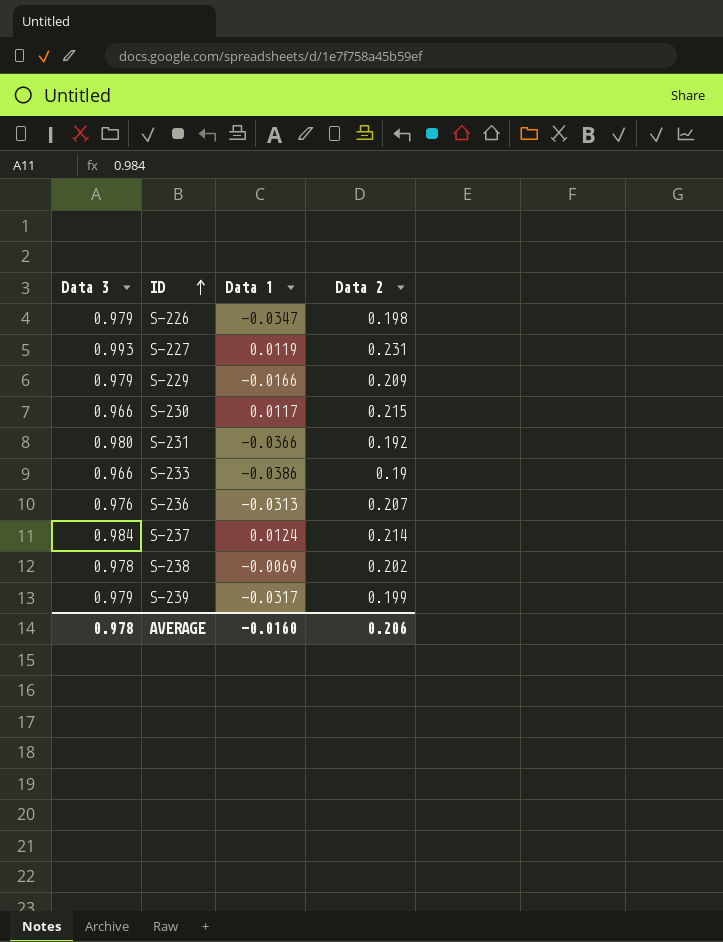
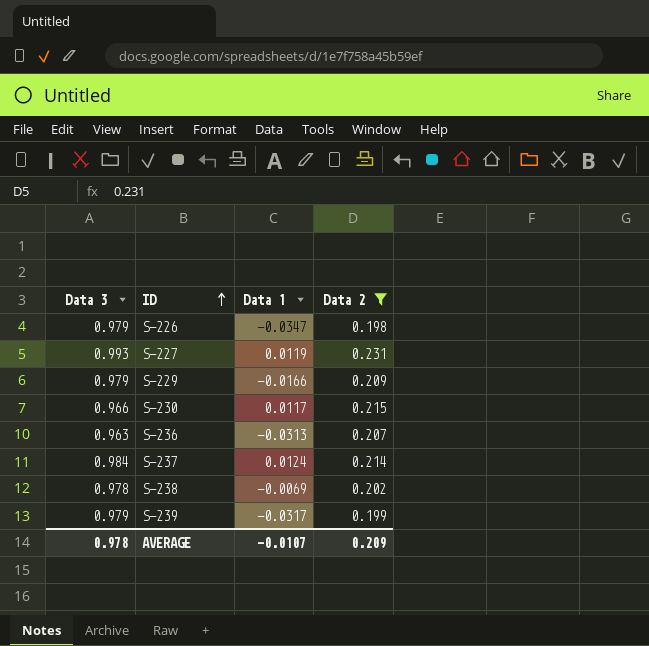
filter: none -> Data 2 >= 0.198
S-236 | Data 3: 0.976 -> 0.963
AVERAGE | Data 1: -0.0160 -> -0.0107
AVERAGE | Data 2: 0.206 -> 0.209

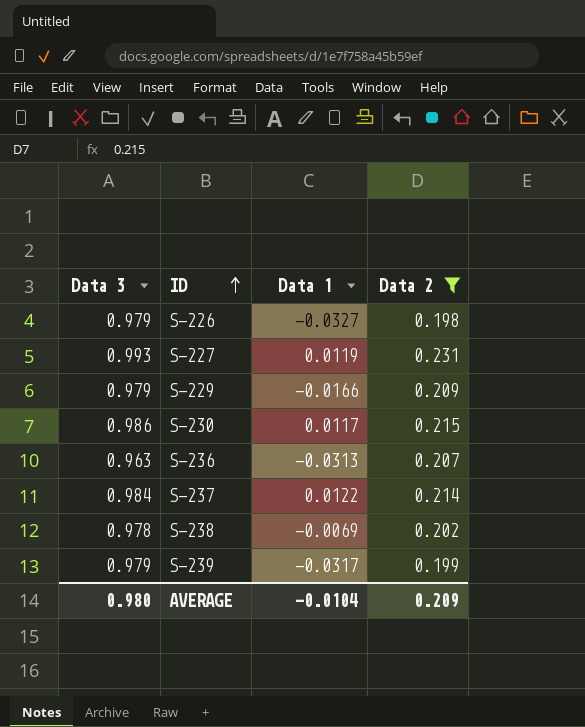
S-226 | Data 1: -0.0347 -> -0.0327
S-230 | Data 3: 0.966 -> 0.986
S-237 | Data 1: 0.0124 -> 0.0122
AVERAGE | Data 3: 0.978 -> 0.980
AVERAGE | Data 1: -0.0107 -> -0.0104

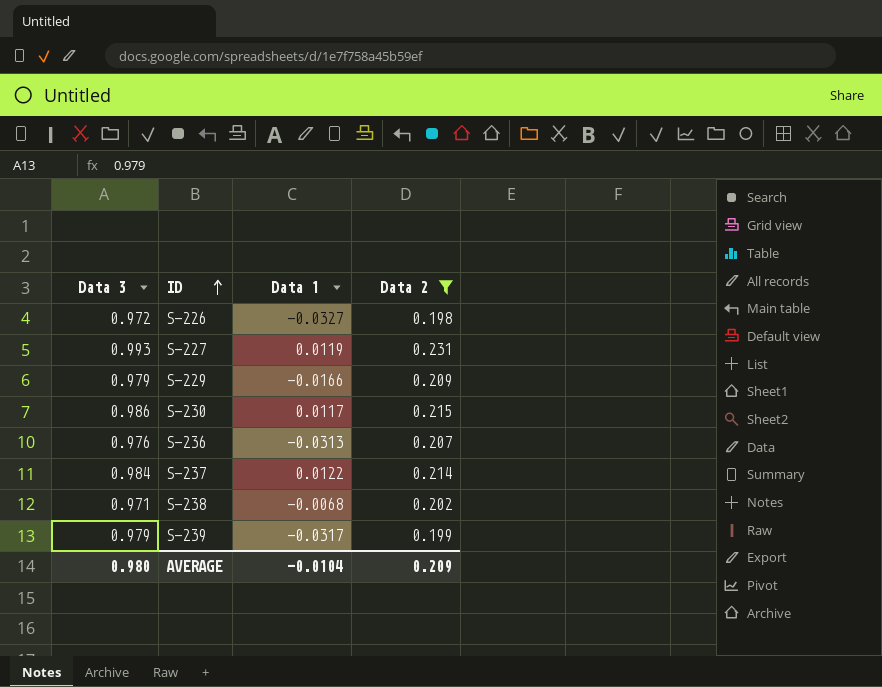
S-226 | Data 3: 0.979 -> 0.972
S-236 | Data 3: 0.963 -> 0.976
S-238 | Data 3: 0.978 -> 0.971
S-238 | Data 1: -0.0069 -> -0.0068

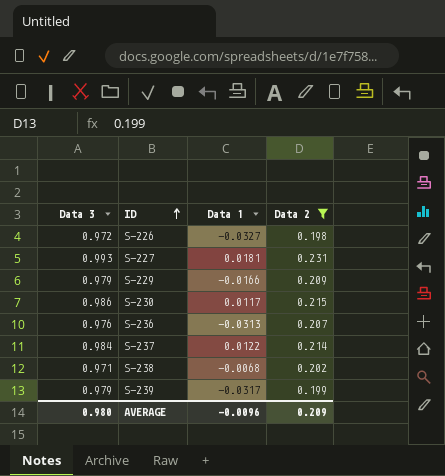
S-227 | Data 1: 0.0119 -> 0.0181
AVERAGE | Data 1: -0.0104 -> -0.0096

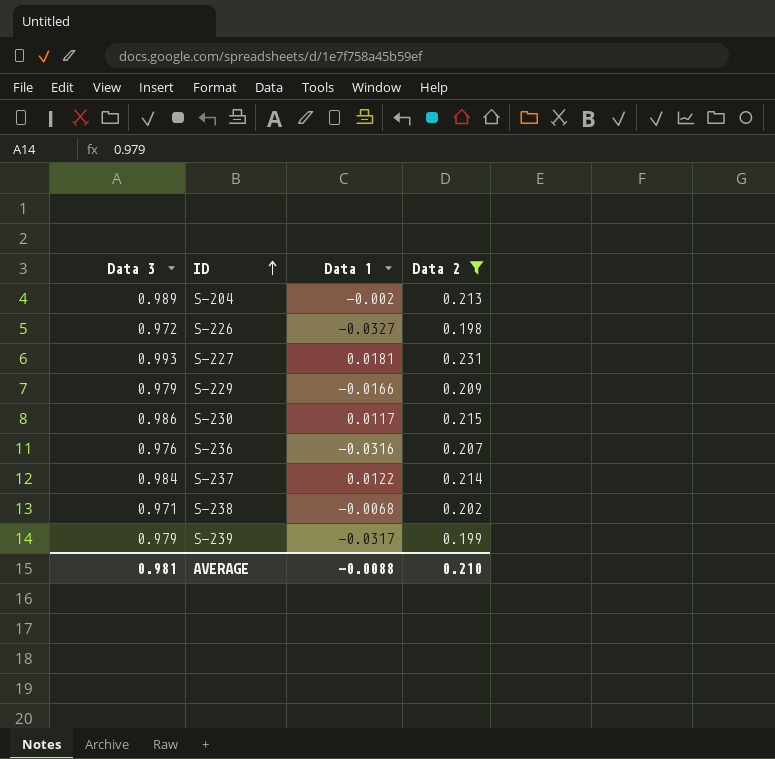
row S-204: none -> 0.989 | -0.002 | 0.213
S-236 | Data 1: -0.0313 -> -0.0316
AVERAGE | Data 3: 0.980 -> 0.981
AVERAGE | Data 1: -0.0096 -> -0.0088
AVERAGE | Data 2: 0.209 -> 0.210

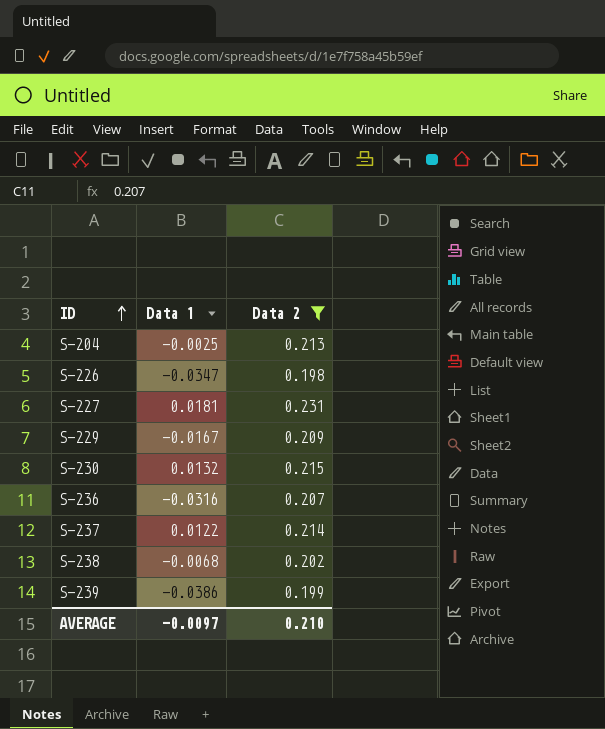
column Data 3 | position: 1 -> none
S-204 | Data 1: -0.002 -> -0.0025
S-226 | Data 1: -0.0327 -> -0.0347
S-229 | Data 1: -0.0166 -> -0.0167
S-230 | Data 1: 0.0117 -> 0.0132
S-239 | Data 1: -0.0317 -> -0.0386
AVERAGE | Data 1: -0.0088 -> -0.0097

